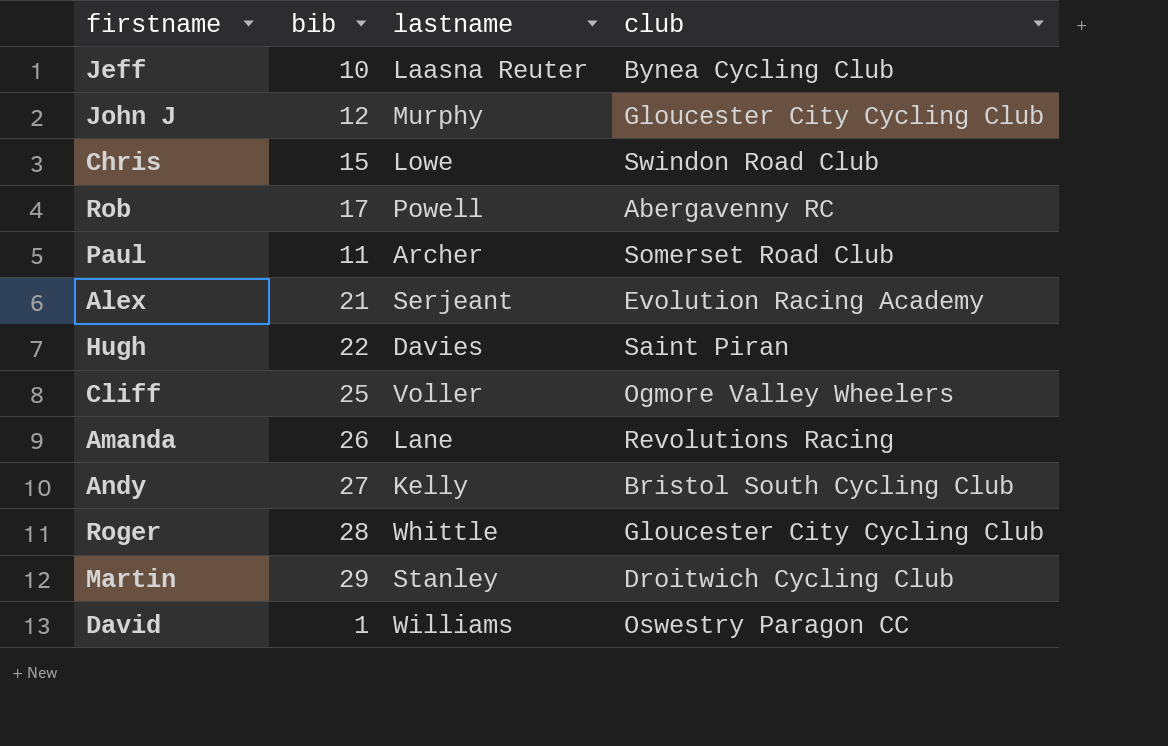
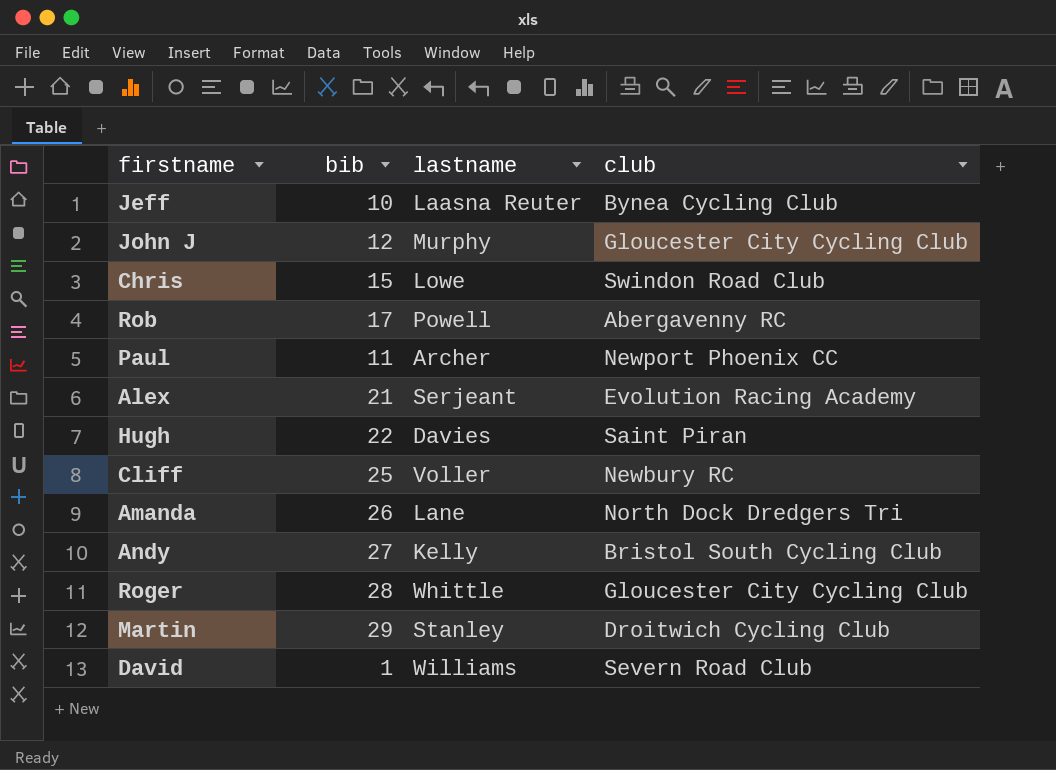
Paul | club: Somerset Road Club -> Newport Phoenix CC
Cliff | club: Ogmore Valley Wheelers -> Newbury RC
Amanda | club: Revolutions Racing -> North Dock Dredgers Tri
David | club: Oswestry Paragon CC -> Severn Road Club

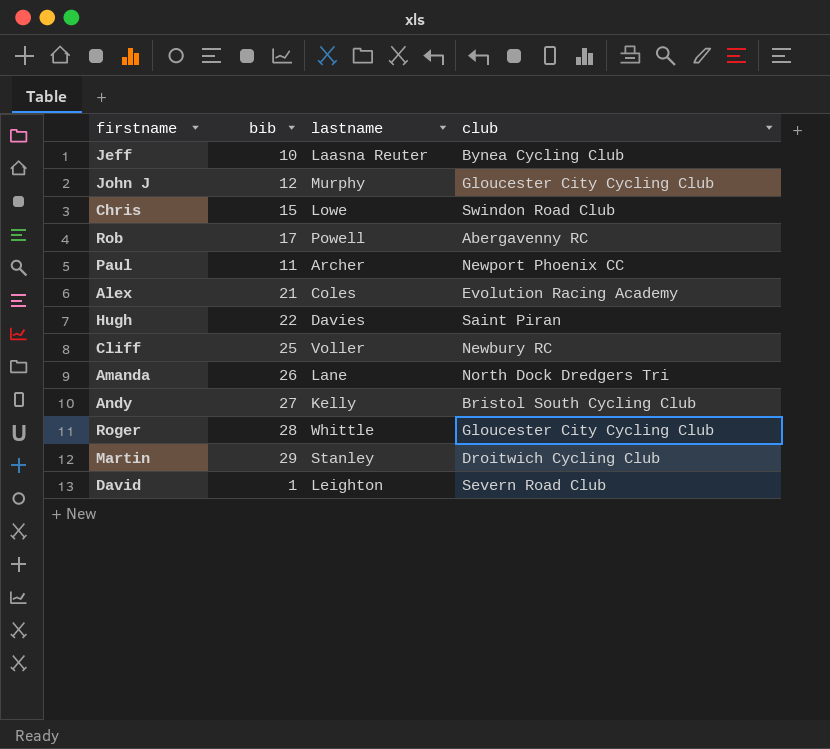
Alex | lastname: Serjeant -> Coles
David | lastname: Williams -> Leighton

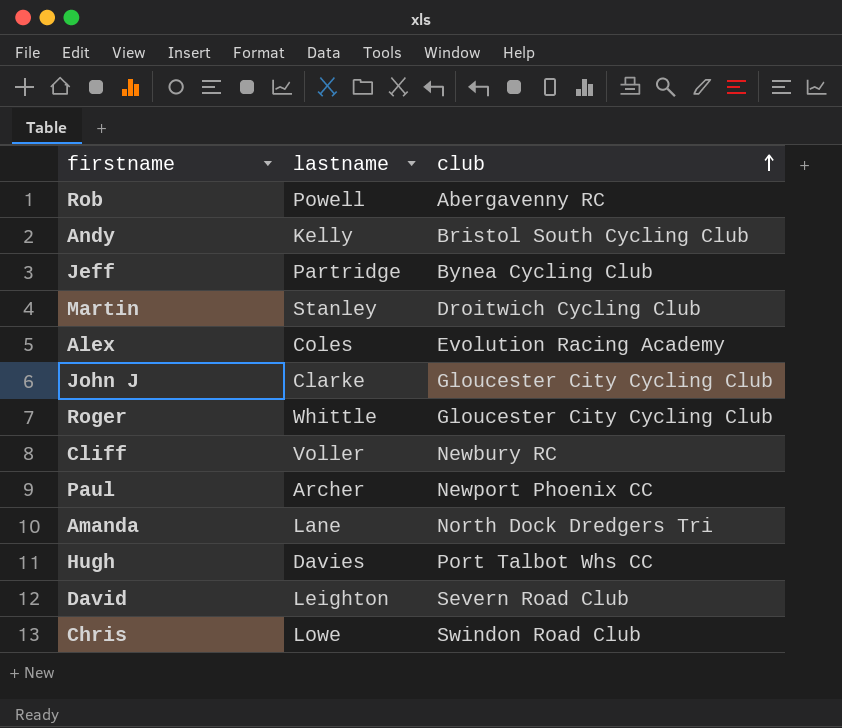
row order: none -> club ascending
column bib | position: 2 -> none
Jeff | lastname: Laasna Reuter -> Partridge
John J | lastname: Murphy -> Clarke
Hugh | club: Saint Piran -> Port Talbot Whs CC

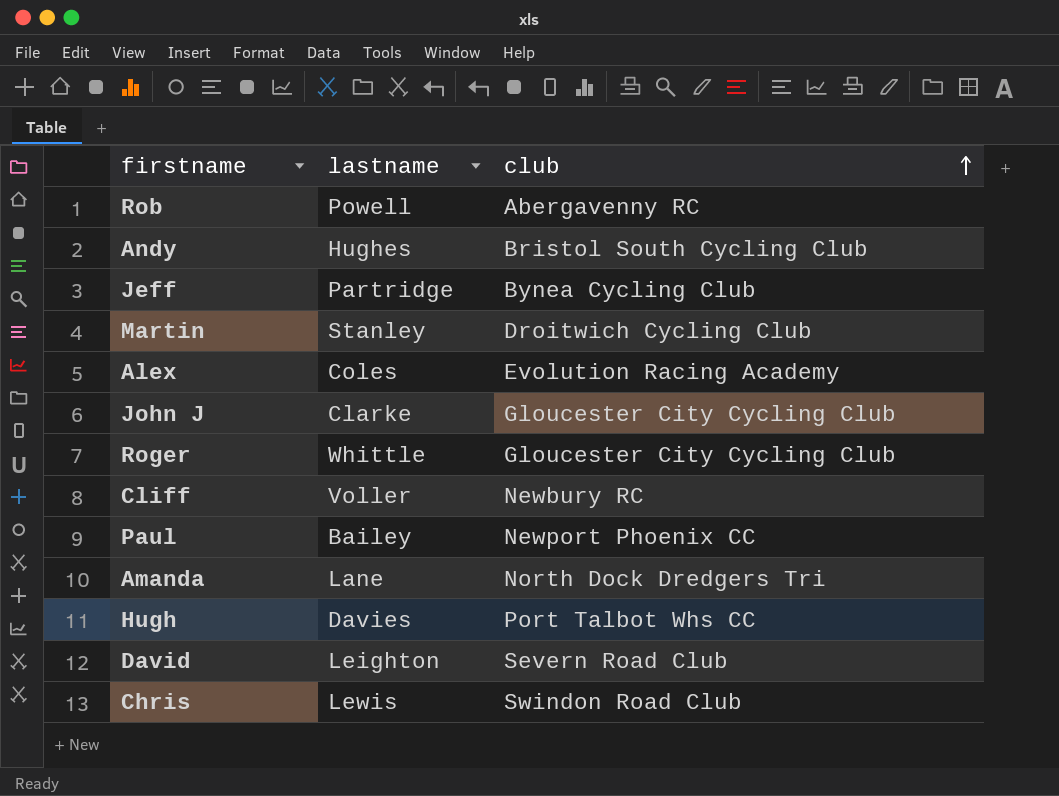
Andy | lastname: Kelly -> Hughes
Paul | lastname: Archer -> Bailey
Chris | lastname: Lowe -> Lewis

